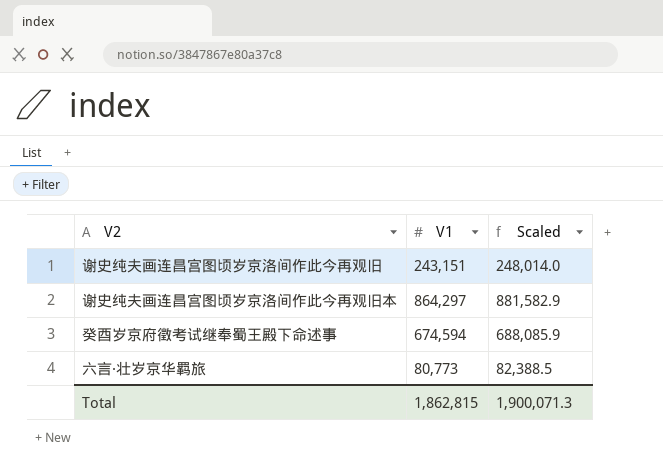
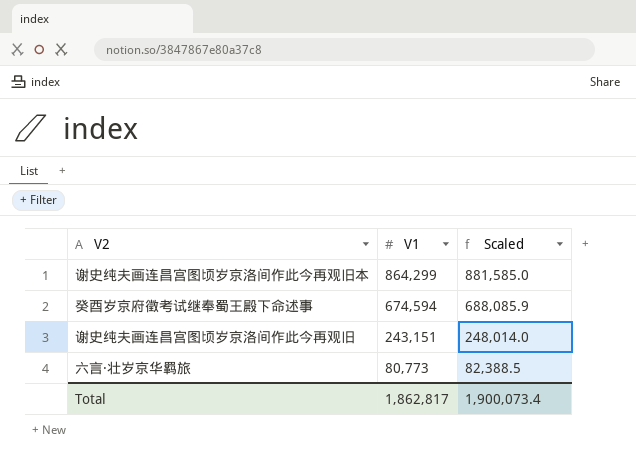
row order: none -> V1 descending
谢史纯夫画连昌宫图顷岁京洛间作此今再观旧本 | V1: 864,297 -> 864,299
谢史纯夫画连昌宫图顷岁京洛间作此今再观旧本 | Scaled: 881,582.9 -> 881,585.0
Total | V1: 1,862,815 -> 1,862,817
Total | Scaled: 1,900,071.3 -> 1,900,073.4

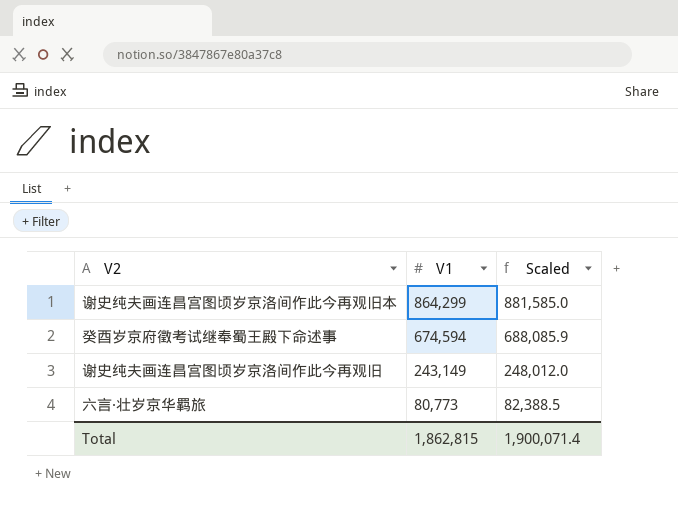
谢史纯夫画连昌宫图顷岁京洛间作此今再观旧 | V1: 243,151 -> 243,149
谢史纯夫画连昌宫图顷岁京洛间作此今再观旧 | Scaled: 248,014.0 -> 248,012.0
Total | V1: 1,862,817 -> 1,862,815
Total | Scaled: 1,900,073.4 -> 1,900,071.4

